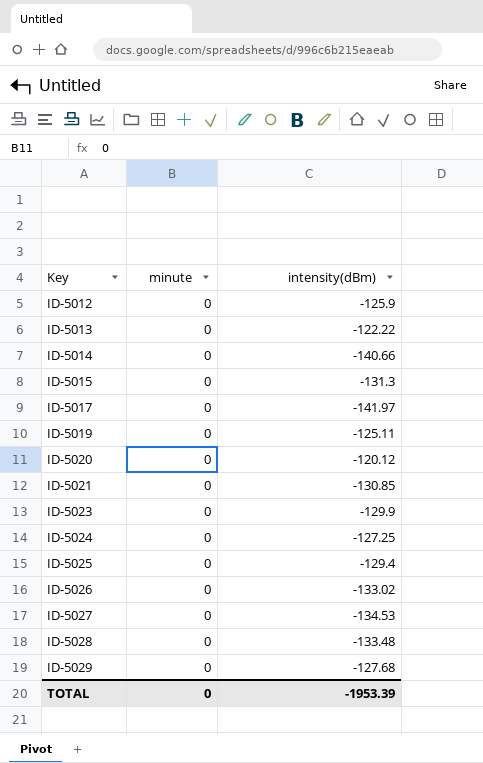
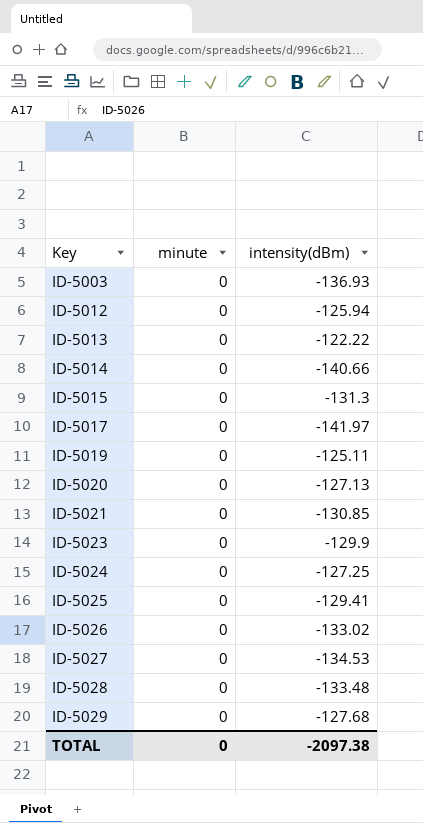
row ID-5003: none -> 0 | -136.93
ID-5012 | intensity(dBm): -125.9 -> -125.94
ID-5020 | intensity(dBm): -120.12 -> -127.13
ID-5025 | intensity(dBm): -129.4 -> -129.41
TOTAL | intensity(dBm): -1953.39 -> -2097.38

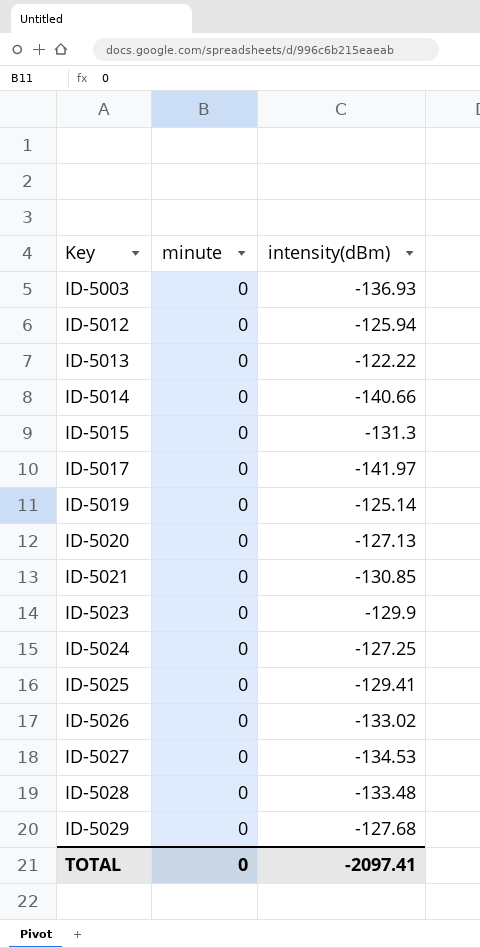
ID-5019 | intensity(dBm): -125.11 -> -125.14
TOTAL | intensity(dBm): -2097.38 -> -2097.41

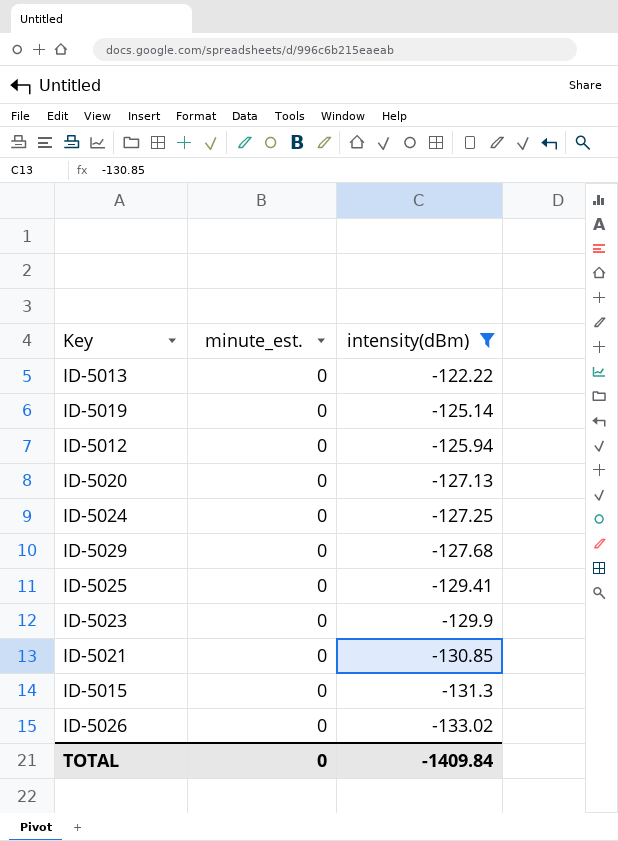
filter: none -> intensity(dBm) >= -133.02
row order: Key ascending -> intensity(dBm) descending
column name: minute -> minute_est.
TOTAL | intensity(dBm): -2097.41 -> -1409.84

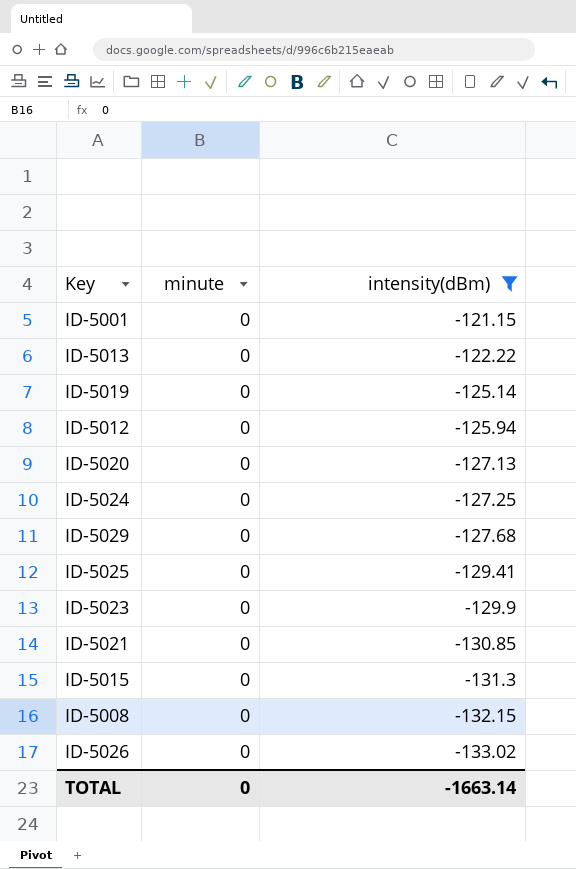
column name: minute_est. -> minute
row ID-5001: none -> 0 | -121.15
row ID-5008: none -> 0 | -132.15
TOTAL | intensity(dBm): -1409.84 -> -1663.14

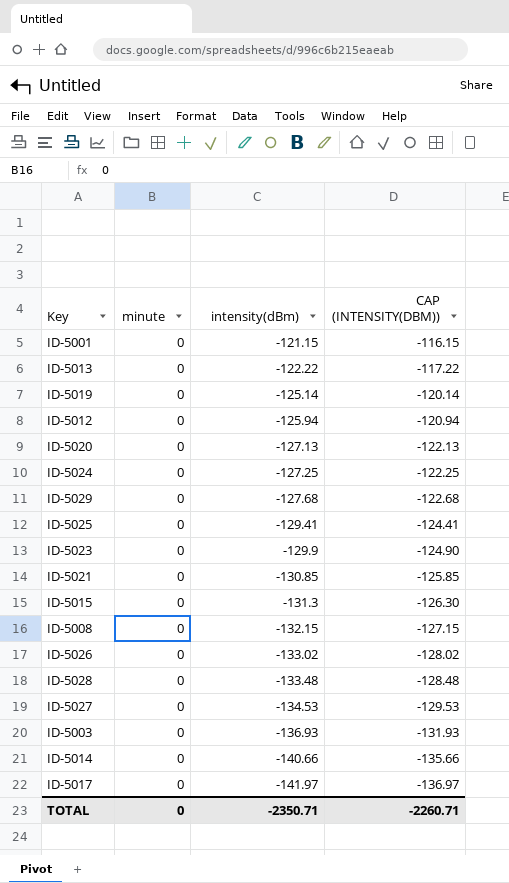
filter: intensity(dBm) >= -133.02 -> none
column CAP (INTENSITY(DBM)) | formula: none -> [intensity(dBm)] + 5
TOTAL | intensity(dBm): -1663.14 -> -2350.71

